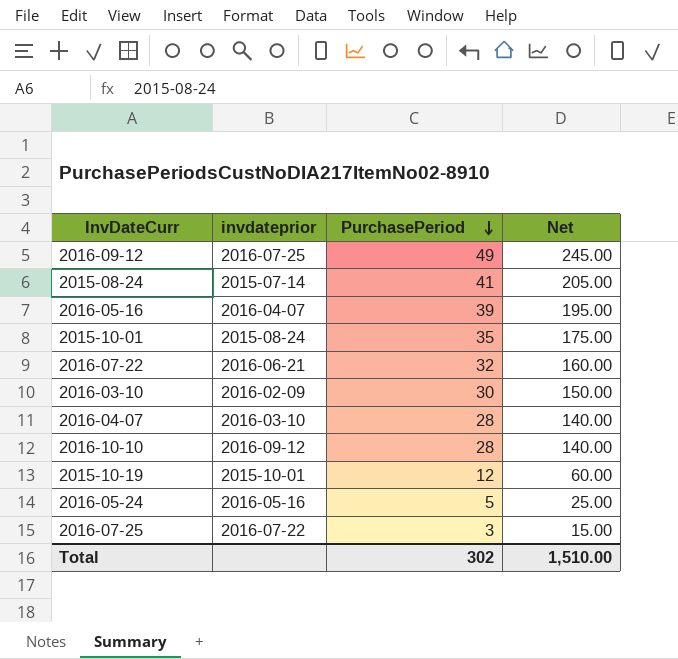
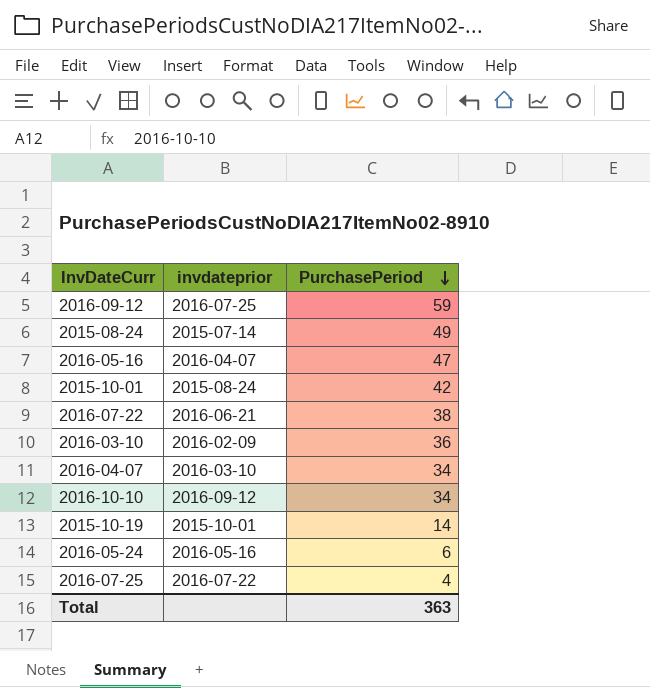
column Net | formula: [PurchasePeriod] * 5 -> none
2016-09-12 | PurchasePeriod: 49 -> 59
2015-08-24 | PurchasePeriod: 41 -> 49
2016-05-16 | PurchasePeriod: 39 -> 47
2015-10-01 | PurchasePeriod: 35 -> 42
2016-07-22 | PurchasePeriod: 32 -> 38
2016-03-10 | PurchasePeriod: 30 -> 36
2016-04-07 | PurchasePeriod: 28 -> 34
2016-10-10 | PurchasePeriod: 28 -> 34
2015-10-19 | PurchasePeriod: 12 -> 14
2016-05-24 | PurchasePeriod: 5 -> 6
2016-07-25 | PurchasePeriod: 3 -> 4
Total | PurchasePeriod: 302 -> 363

